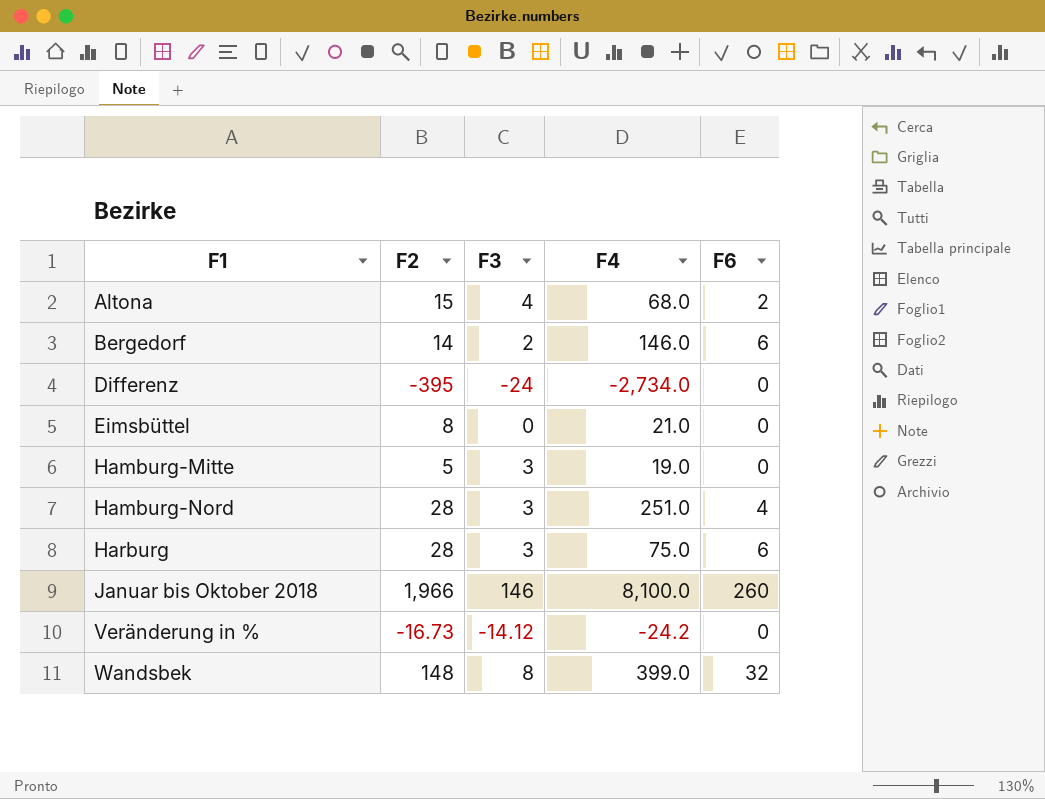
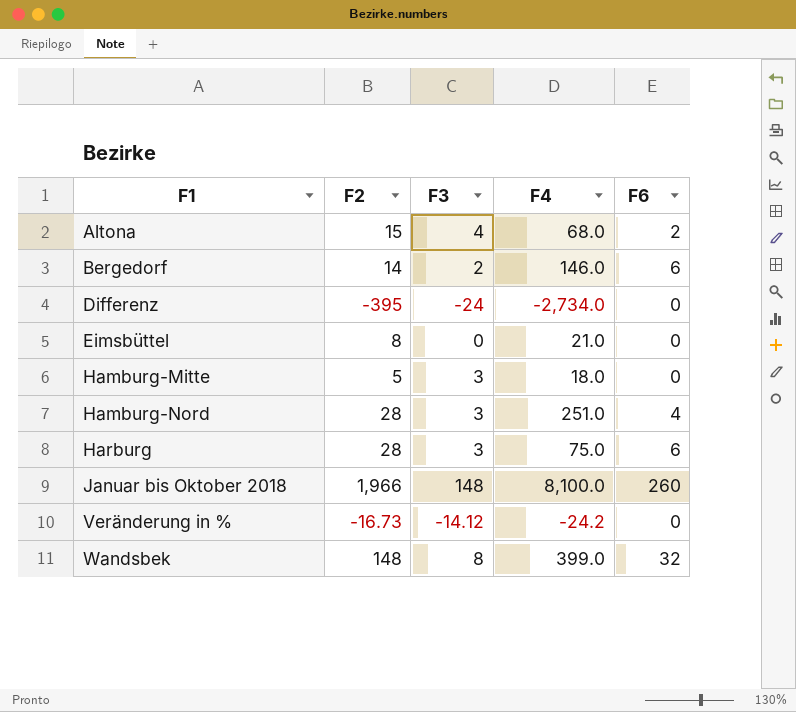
Hamburg-Mitte | F4: 19.0 -> 18.0
Januar bis Oktober 2018 | F3: 146 -> 148

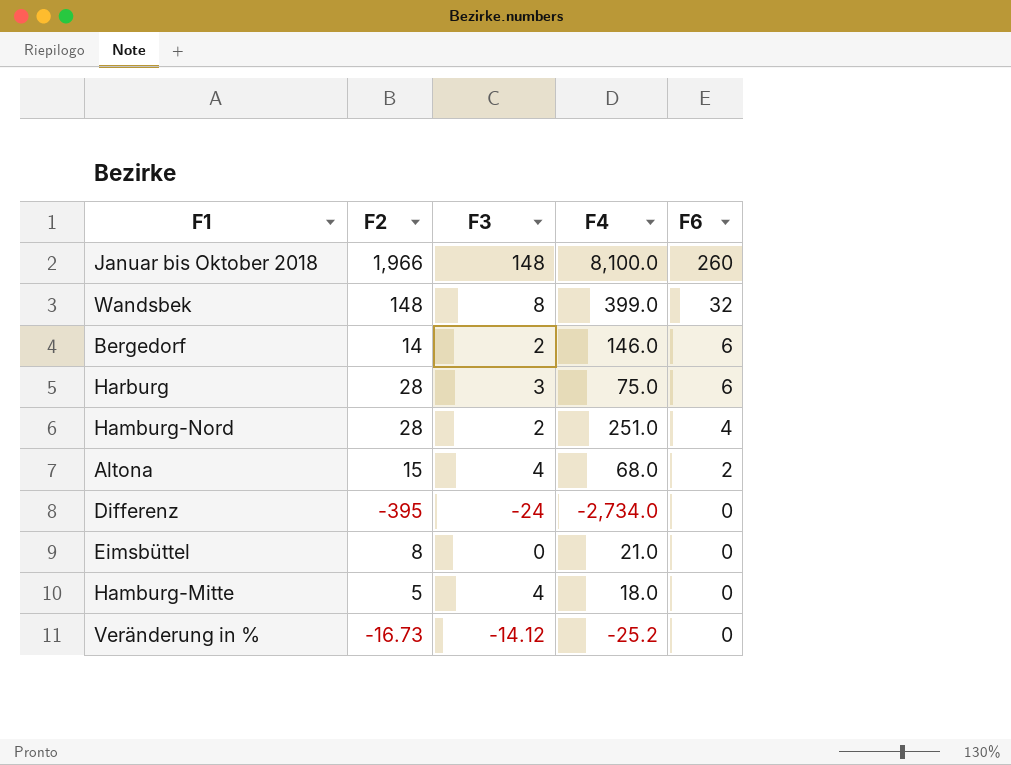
row order: F1 ascending -> F6 descending
Hamburg-Nord | F3: 3 -> 2
Hamburg-Mitte | F3: 3 -> 4
Veränderung in % | F4: -24.2 -> -25.2

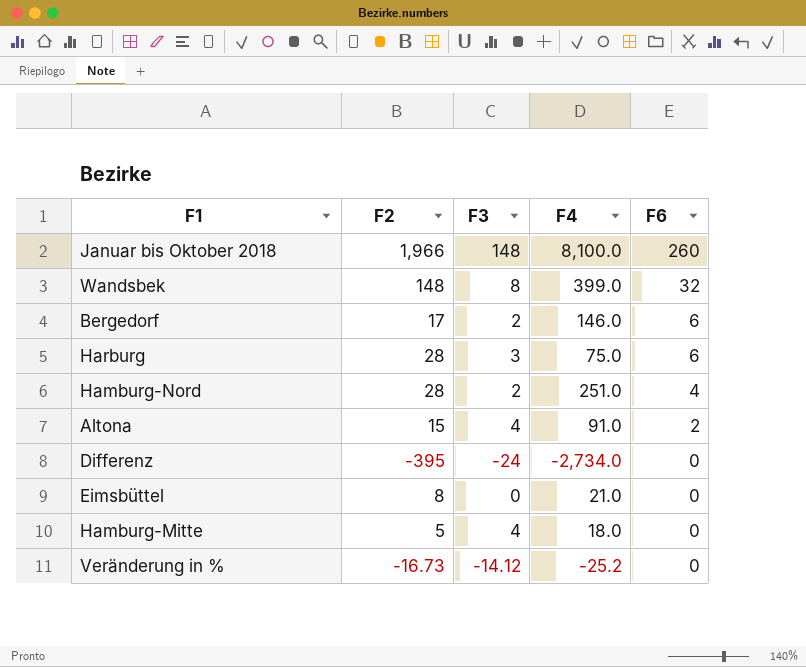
Bergedorf | F2: 14 -> 17
Altona | F4: 68.0 -> 91.0

